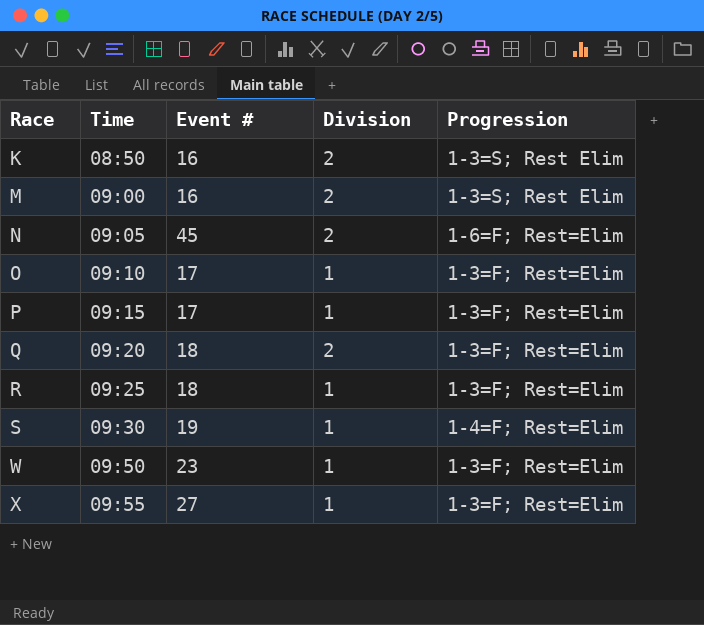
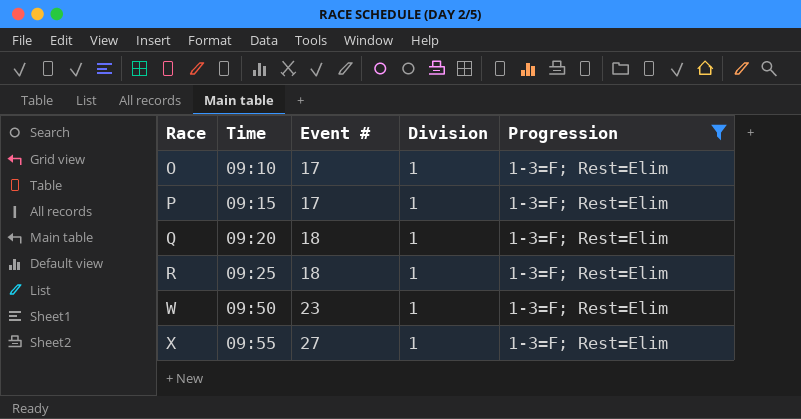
filter: none -> Progression = 1-3=F; Rest=Elim
Q | Division: 2 -> 1

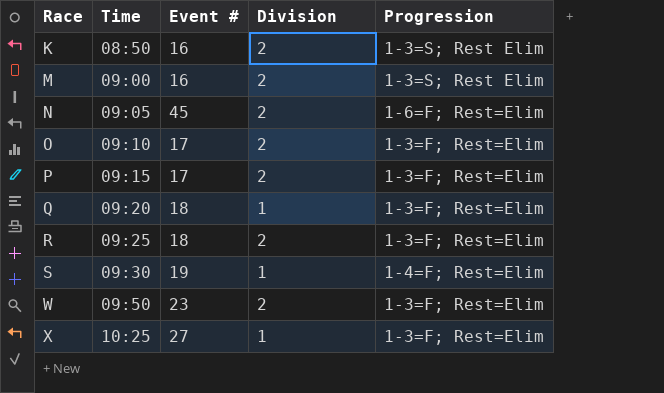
filter: Progression = 1-3=F; Rest=Elim -> none
O | Division: 1 -> 2
P | Division: 1 -> 2
R | Division: 1 -> 2
W | Division: 1 -> 2
X | Time: 09:55 -> 10:25

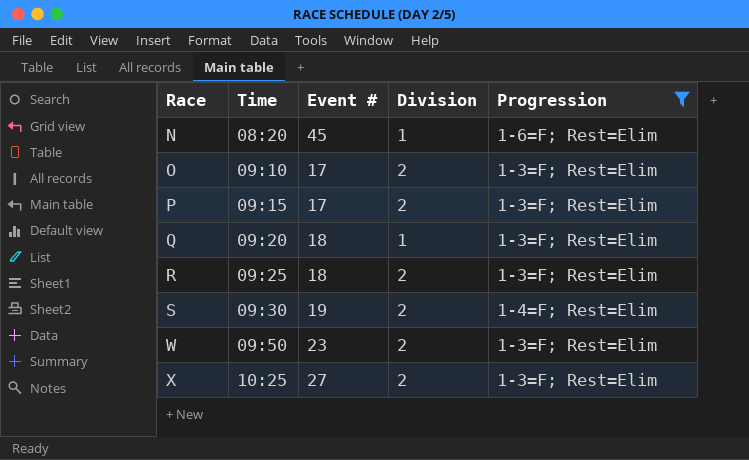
filter: none -> Progression != 1-3=S; Rest Elim
N | Time: 09:05 -> 08:20
N | Division: 2 -> 1
S | Division: 1 -> 2
X | Division: 1 -> 2

